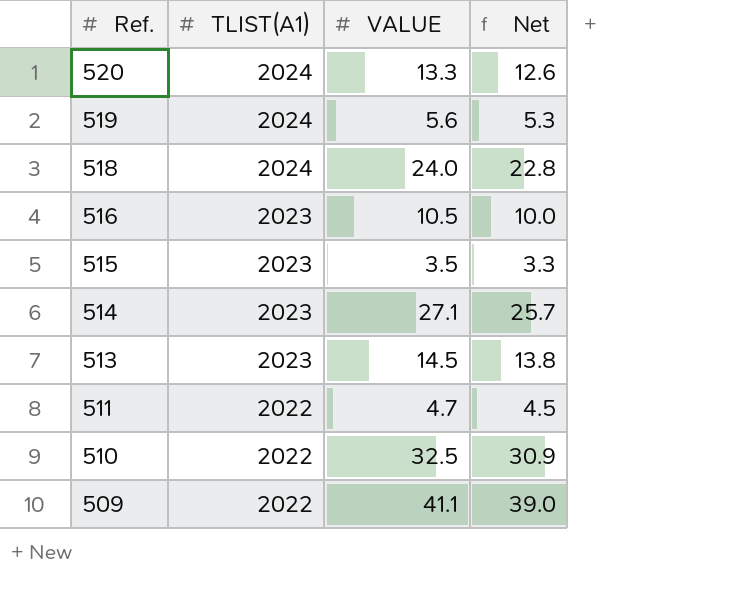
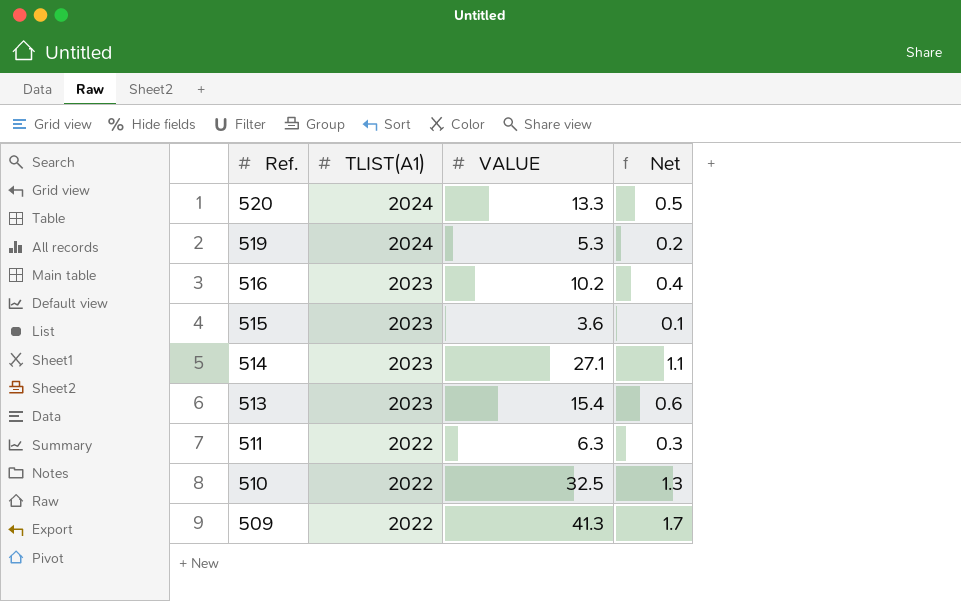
column Net | formula: [VALUE] * 0.95 -> [VALUE] * 0.04
row 518: 2024 | 24.0 | 22.8 -> none
519 | VALUE: 5.6 -> 5.3
516 | VALUE: 10.5 -> 10.2
515 | VALUE: 3.5 -> 3.6
513 | VALUE: 14.5 -> 15.4
511 | VALUE: 4.7 -> 6.3
509 | VALUE: 41.1 -> 41.3

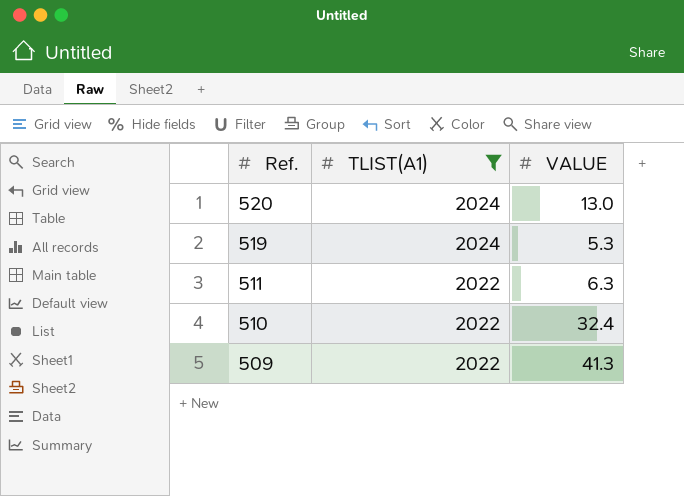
filter: none -> TLIST(A1) != 2023
column Net | formula: [VALUE] * 0.04 -> none
520 | VALUE: 13.3 -> 13.0
510 | VALUE: 32.5 -> 32.4

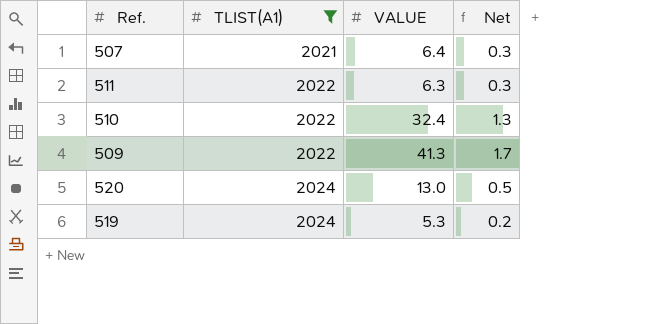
row order: Ref. descending -> TLIST(A1) ascending
column Net | formula: none -> [VALUE] * 0.04
row 507: none -> 2021 | 6.4 | 0.3

